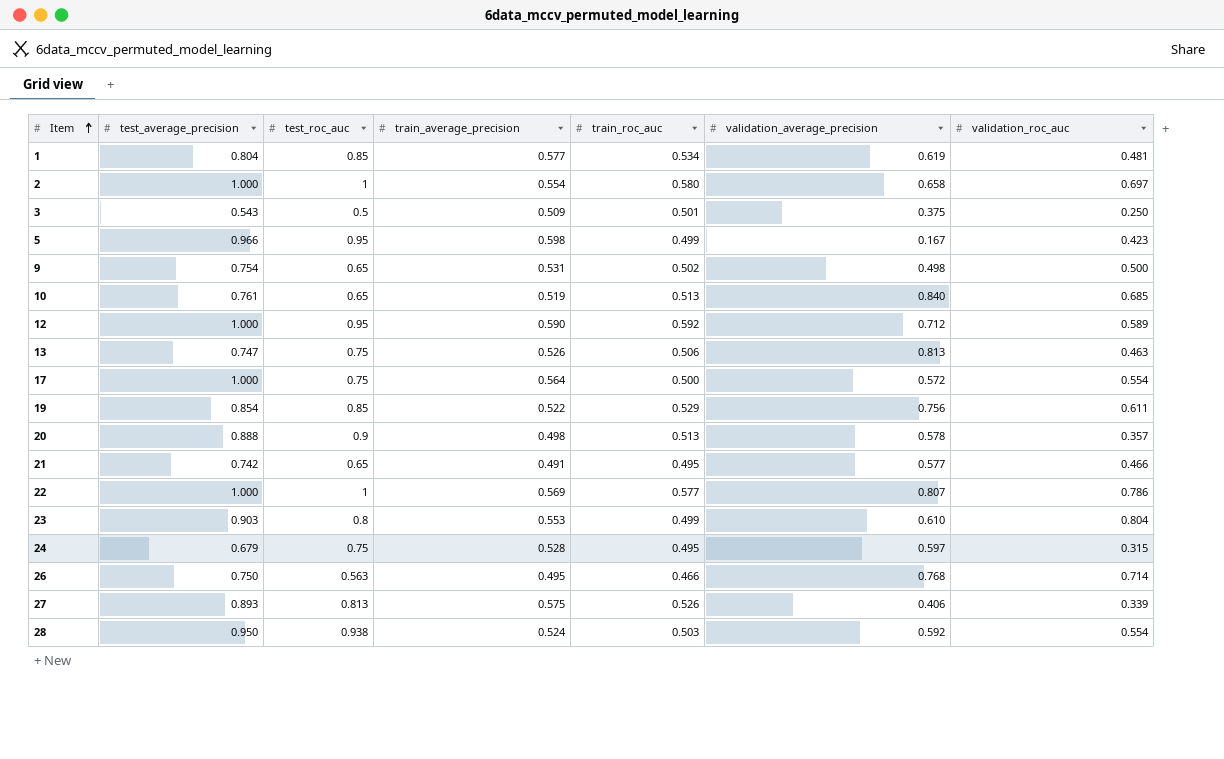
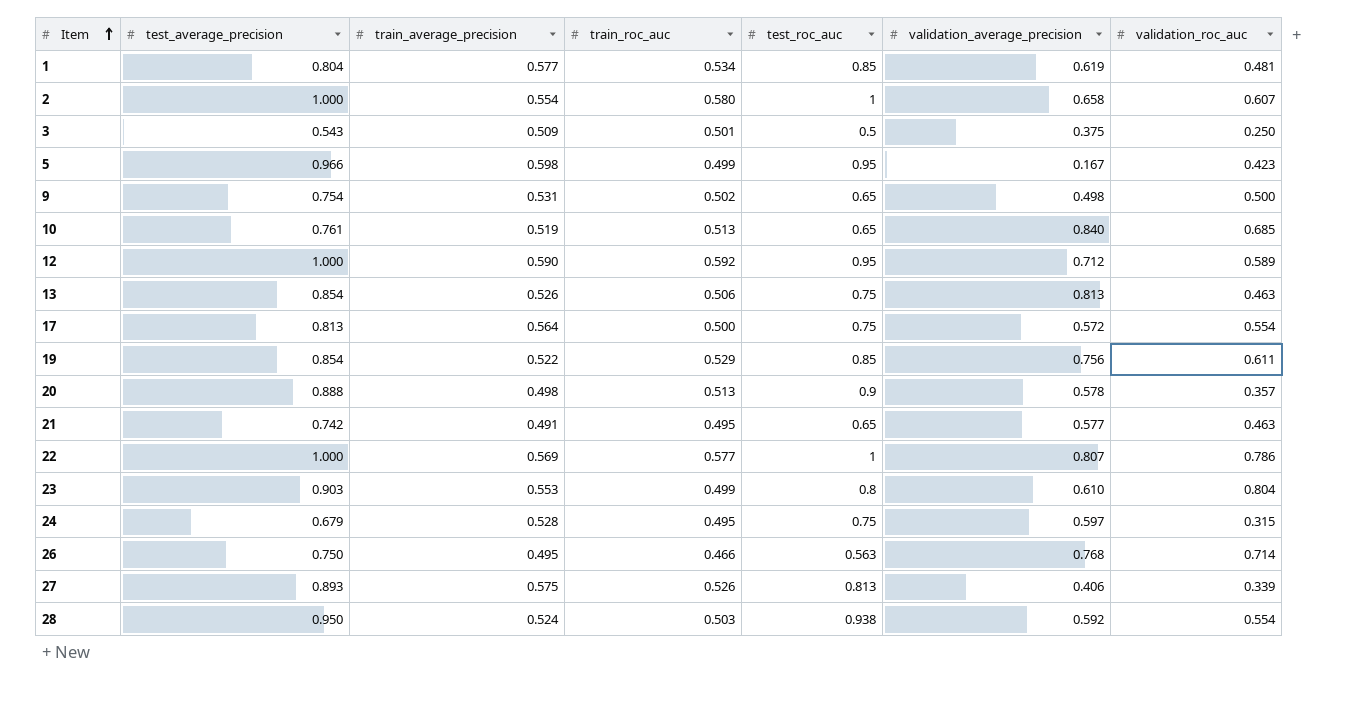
column test_roc_auc | position: 3 -> 5
2 | validation_roc_auc: 0.697 -> 0.607
13 | test_average_precision: 0.747 -> 0.854
17 | test_average_precision: 1.000 -> 0.813
21 | validation_roc_auc: 0.466 -> 0.463

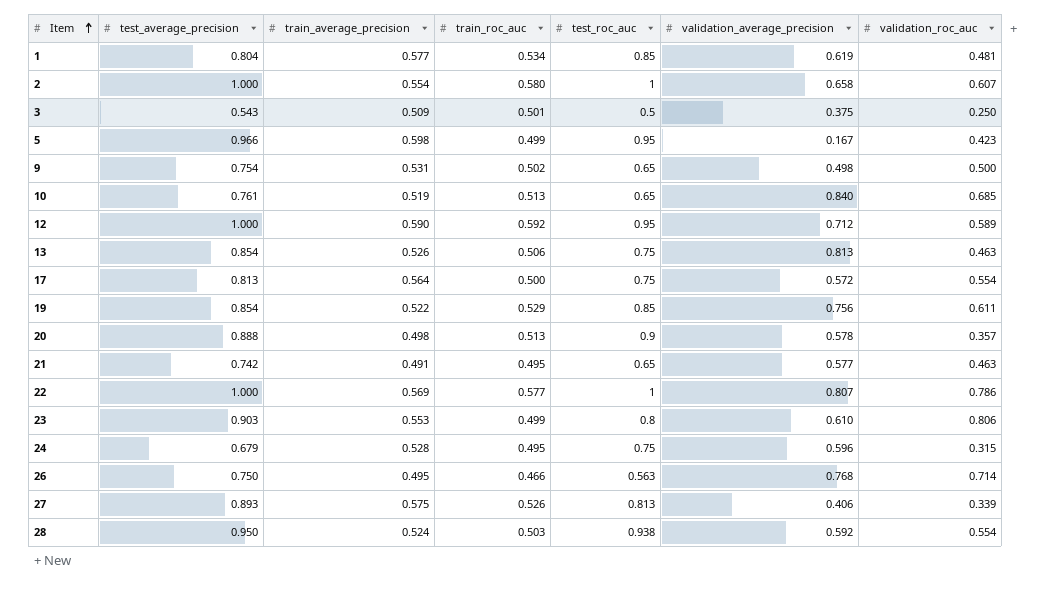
23 | validation_roc_auc: 0.804 -> 0.806
24 | validation_average_precision: 0.597 -> 0.596

